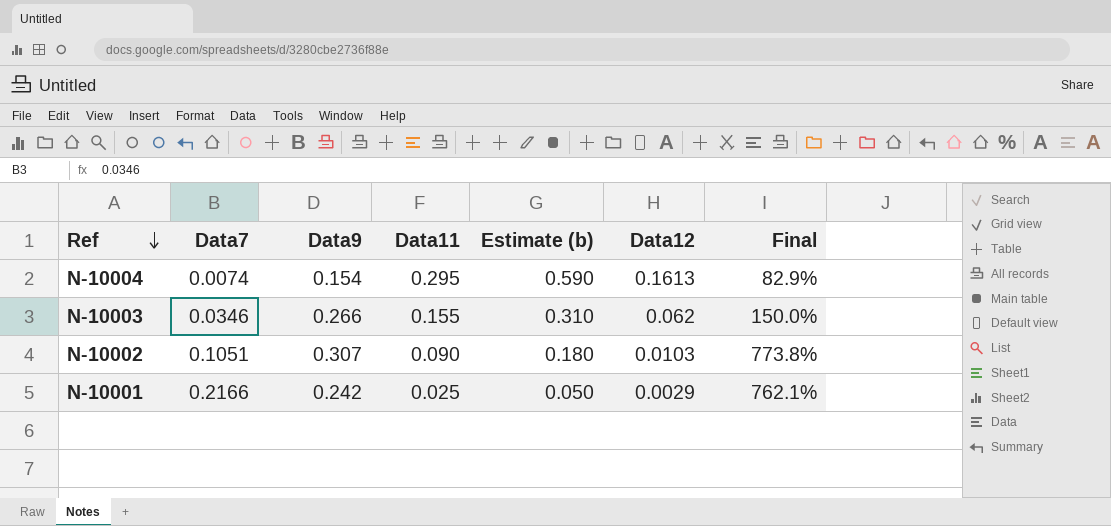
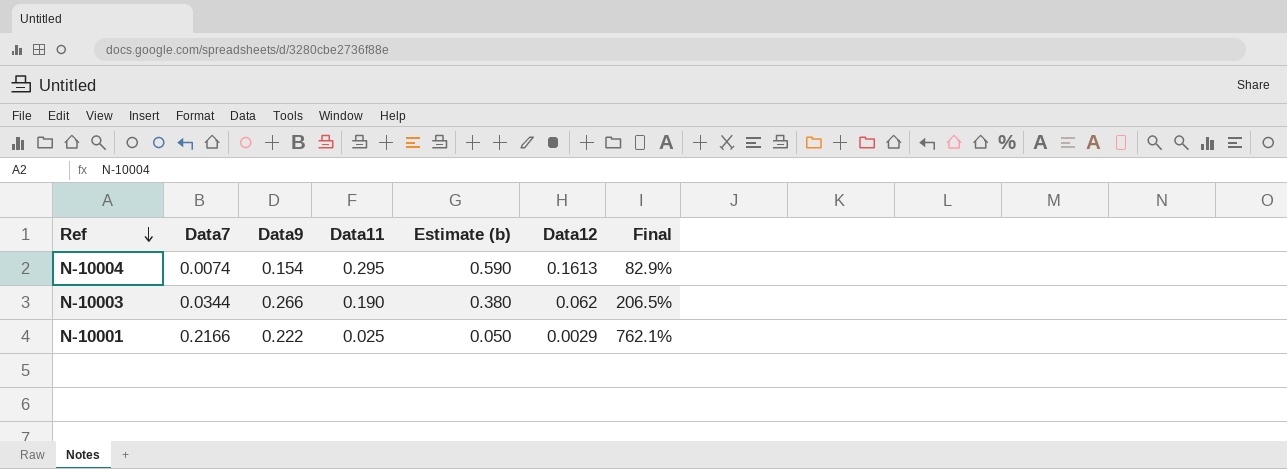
row N-10002: 0.1051 | 0.307 | 0.090 | 0.180 | 0.0103 | 773.8% -> none
N-10003 | Data7: 0.0346 -> 0.0344
N-10003 | Data11: 0.155 -> 0.190
N-10003 | Estimate (b): 0.310 -> 0.380
N-10003 | Final: 150.0% -> 206.5%
N-10001 | Data9: 0.242 -> 0.222

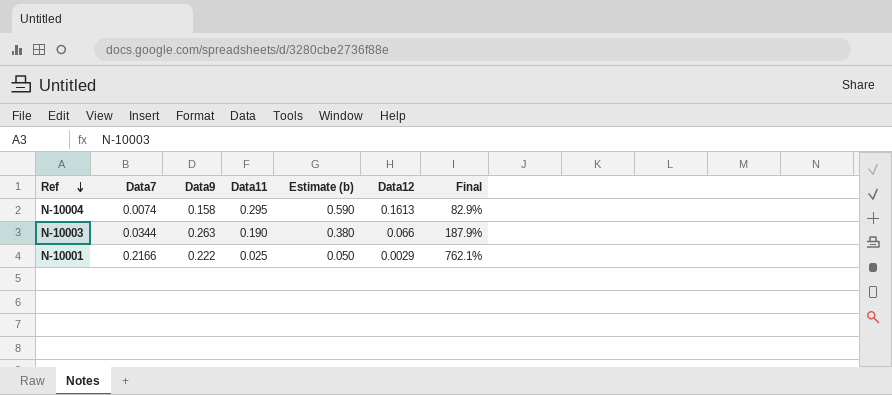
N-10004 | Data9: 0.154 -> 0.158
N-10003 | Data9: 0.266 -> 0.263
N-10003 | Data12: 0.062 -> 0.066
N-10003 | Final: 206.5% -> 187.9%

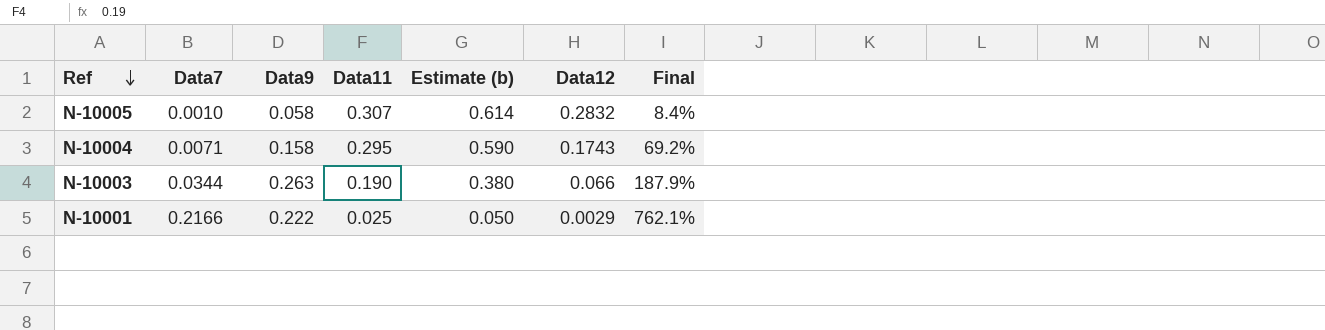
row N-10005: none -> 0.0010 | 0.058 | 0.307 | 0.614 | 0.2832 | 8.4%
N-10004 | Data7: 0.0074 -> 0.0071
N-10004 | Data12: 0.1613 -> 0.1743
N-10004 | Final: 82.9% -> 69.2%

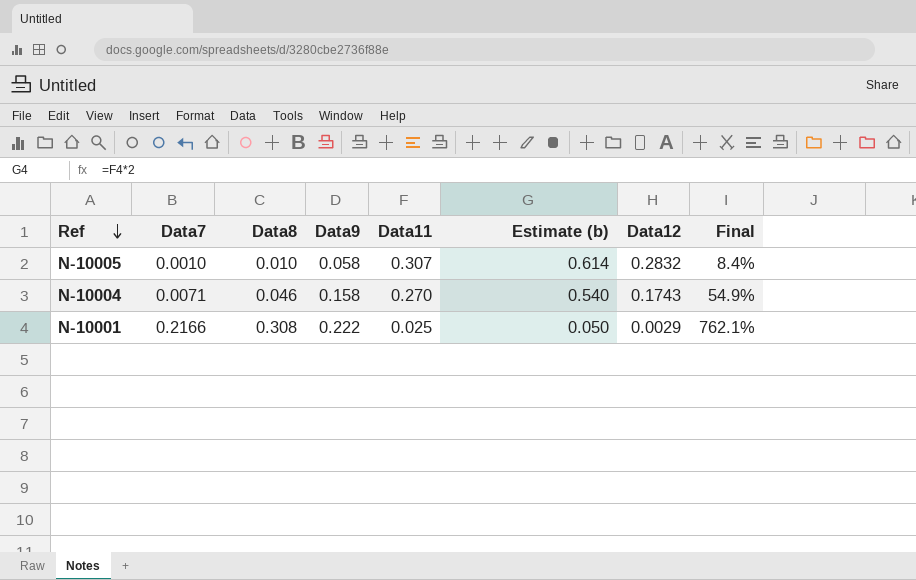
column Data8 | position: none -> 3
row N-10003: 0.0344 | 0.263 | 0.190 | 0.380 | 0.066 | 187.9% -> none
N-10004 | Data11: 0.295 -> 0.270
N-10004 | Estimate (b): 0.590 -> 0.540
N-10004 | Final: 69.2% -> 54.9%

